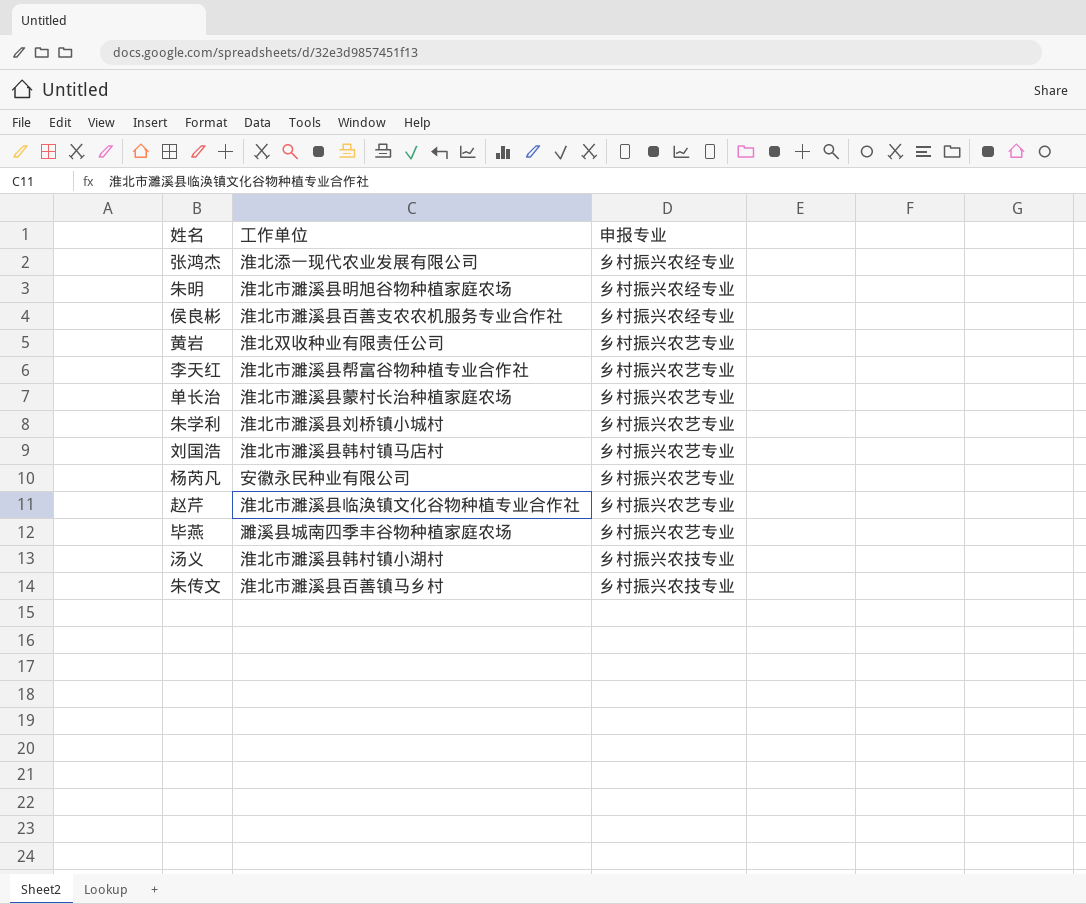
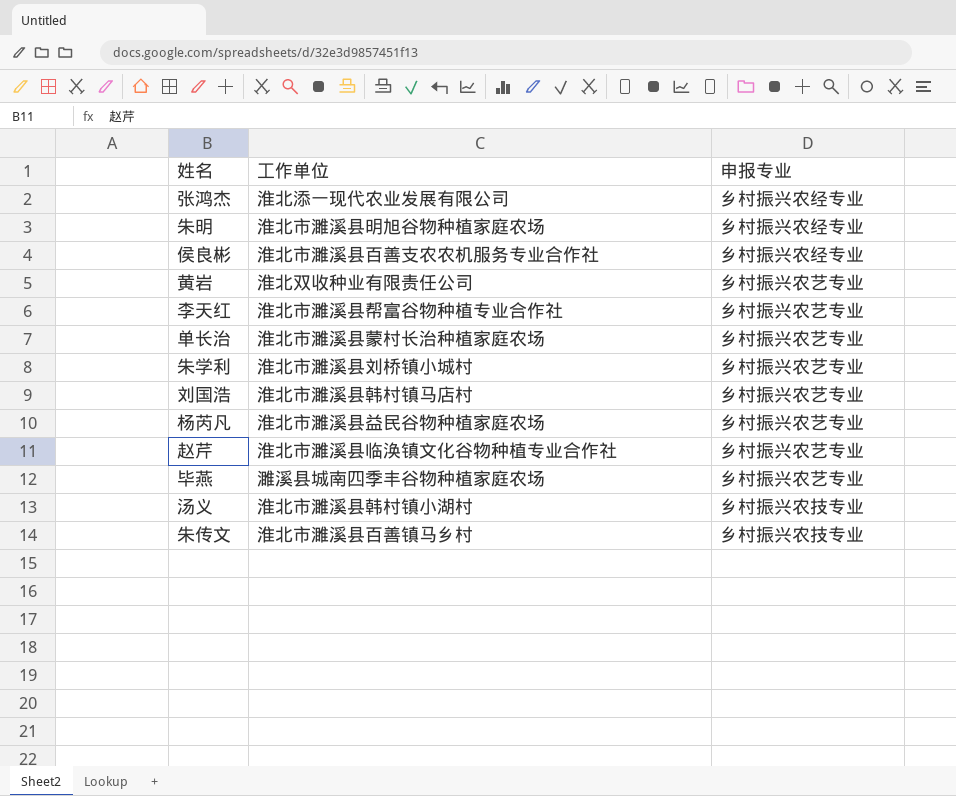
杨芮凡 | 工作单位: 安徽永民种业有限公司 -> 淮北市濉溪县益民谷物种植家庭农场

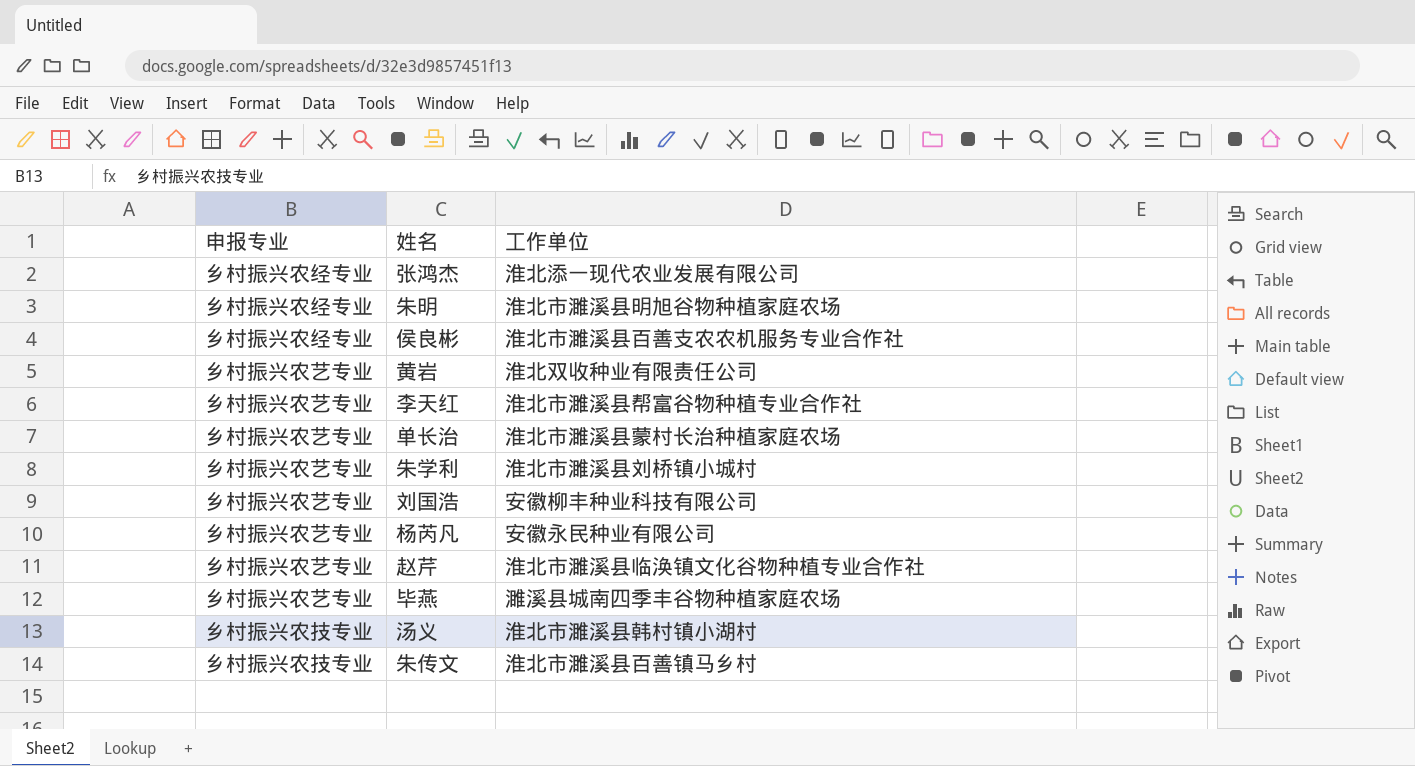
column 申报专业 | position: 3 -> 1
刘国浩 | 工作单位: 淮北市濉溪县韩村镇马店村 -> 安徽柳丰种业科技有限公司
杨芮凡 | 工作单位: 淮北市濉溪县益民谷物种植家庭农场 -> 安徽永民种业有限公司

